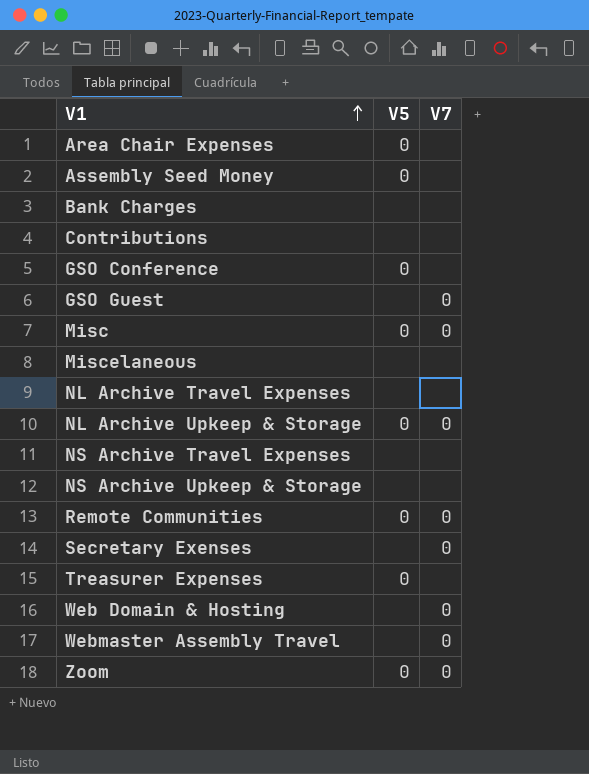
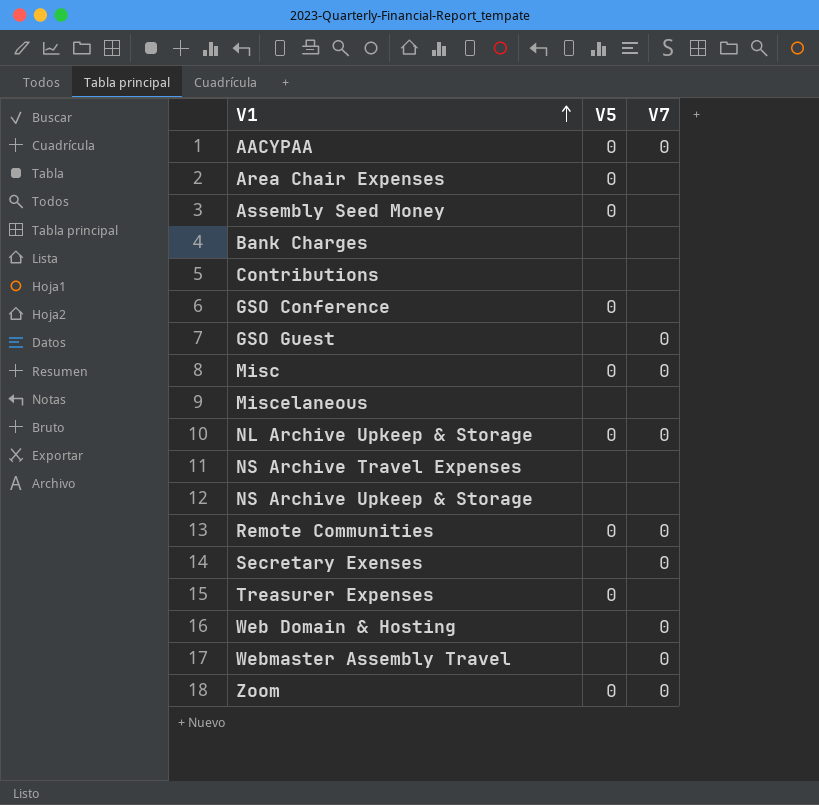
row NL Archive Travel Expenses: none | none -> none
row AACYPAA: none -> 0 | 0

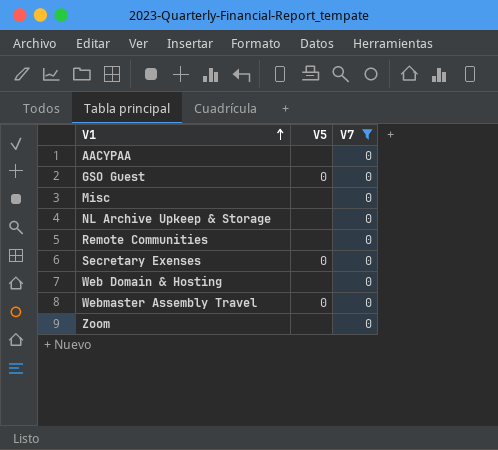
filter: none -> V7 = 0
AACYPAA | V5: 0 -> none
GSO Guest | V5: none -> 0
Misc | V5: 0 -> none
NL Archive Upkeep & Storage | V5: 0 -> none
Remote Communities | V5: 0 -> none
Secretary Exenses | V5: none -> 0
Webmaster Assembly Travel | V5: none -> 0
Zoom | V5: 0 -> none

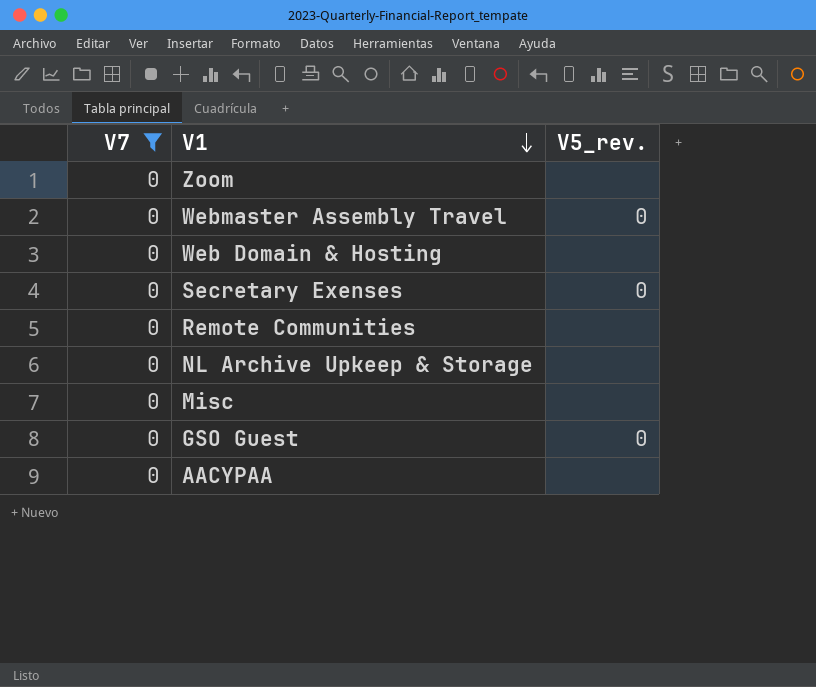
row order: V1 ascending -> V1 descending
column V7 | position: 3 -> 1
column name: V5 -> V5_rev.

